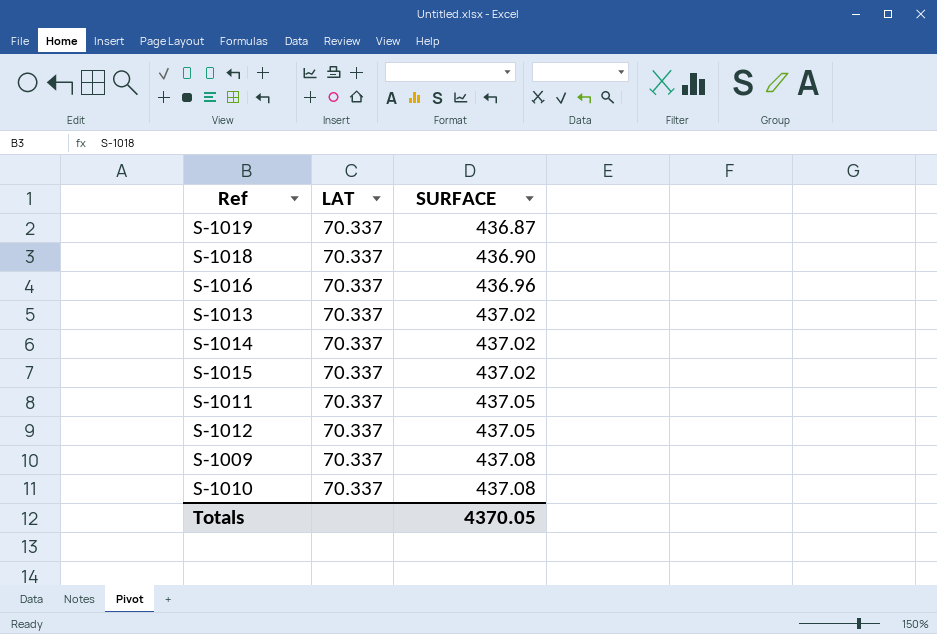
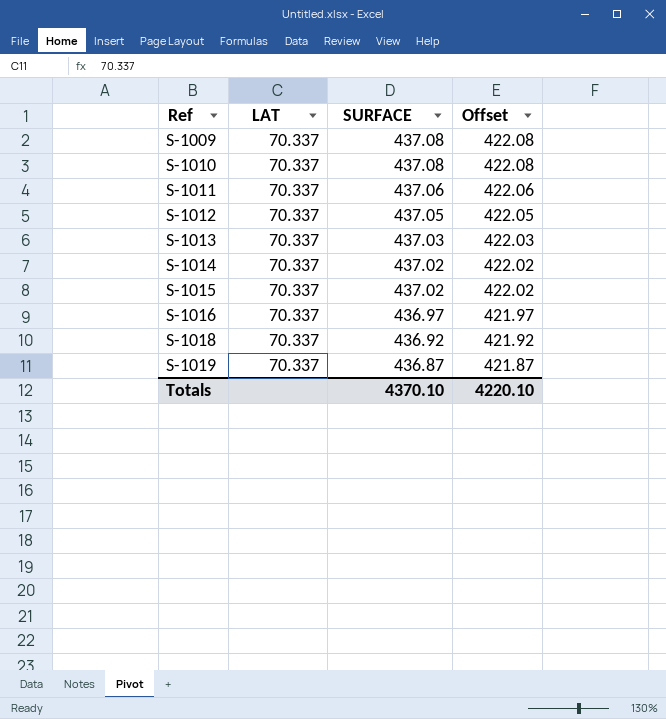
row order: SURFACE ascending -> Ref ascending
column Offset | formula: none -> [SURFACE] - 15
S-1011 | SURFACE: 437.05 -> 437.06
S-1013 | SURFACE: 437.02 -> 437.03
S-1016 | SURFACE: 436.96 -> 436.97
S-1018 | SURFACE: 436.90 -> 436.92
Totals | SURFACE: 4370.05 -> 4370.10

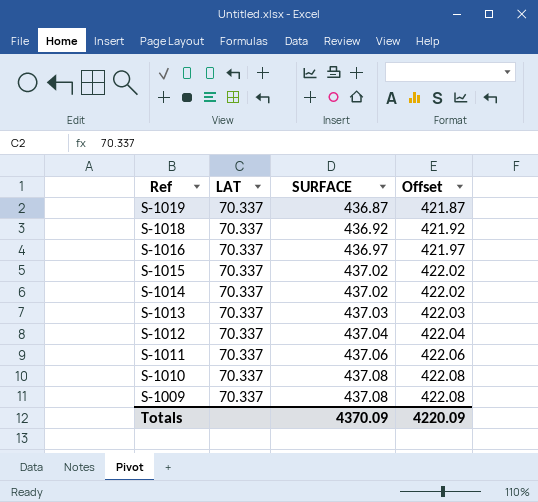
row order: Ref ascending -> Ref descending
S-1012 | SURFACE: 437.05 -> 437.04
S-1012 | Offset: 422.05 -> 422.04
Totals | SURFACE: 4370.10 -> 4370.09
Totals | Offset: 4220.10 -> 4220.09

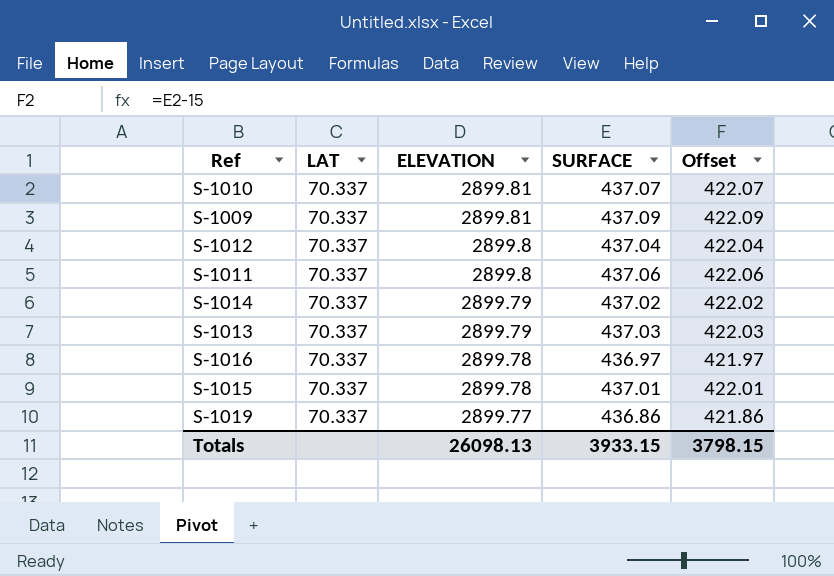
row order: Ref descending -> ELEVATION descending
column ELEVATION | position: none -> 3
row S-1018: 70.337 | 436.92 | 421.92 -> none
S-1010 | SURFACE: 437.08 -> 437.07
S-1010 | Offset: 422.08 -> 422.07
S-1009 | SURFACE: 437.08 -> 437.09
S-1009 | Offset: 422.08 -> 422.09
S-1015 | SURFACE: 437.02 -> 437.01
S-1015 | Offset: 422.02 -> 422.01
S-1019 | SURFACE: 436.87 -> 436.86
S-1019 | Offset: 421.87 -> 421.86
Totals | SURFACE: 4370.09 -> 3933.15
Totals | Offset: 4220.09 -> 3798.15

